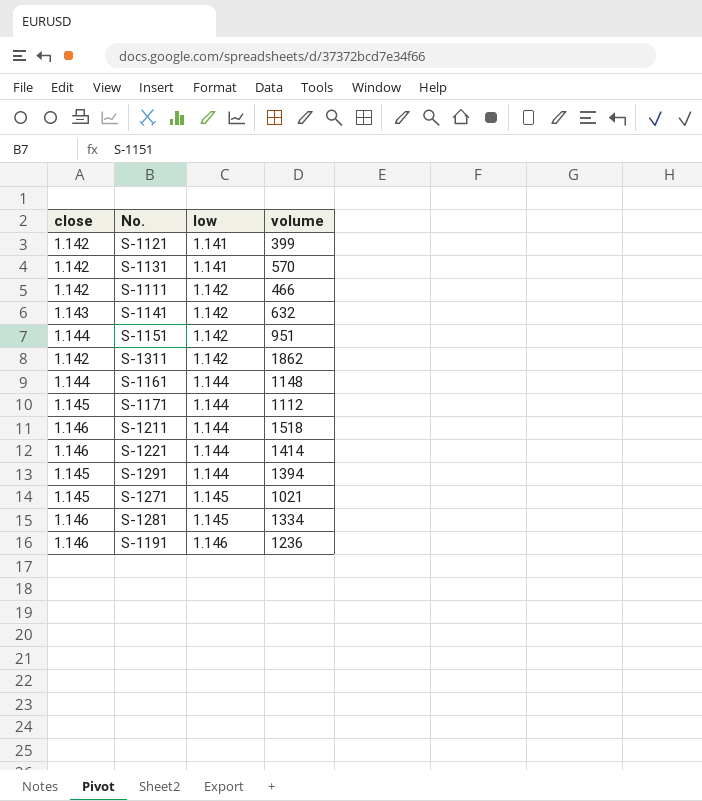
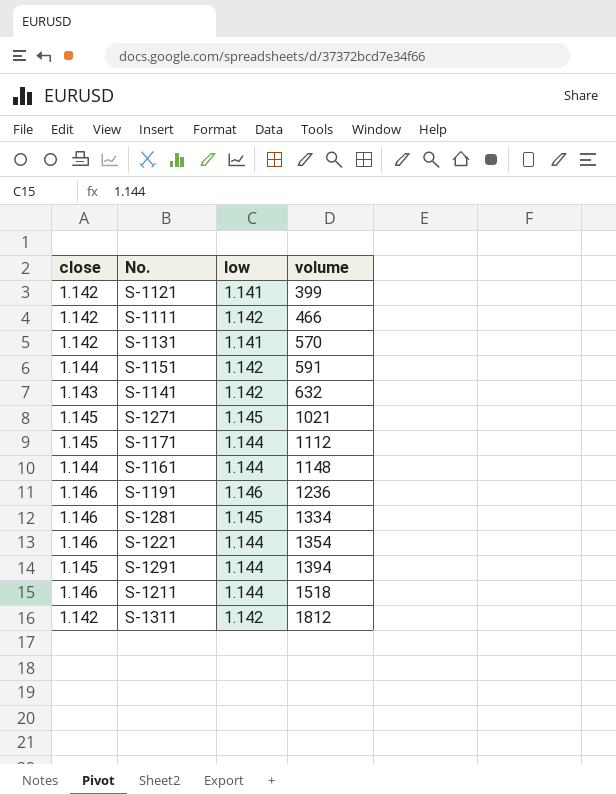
row order: low ascending -> volume ascending
S-1151 | volume: 951 -> 591
S-1221 | volume: 1414 -> 1354
S-1311 | volume: 1862 -> 1812

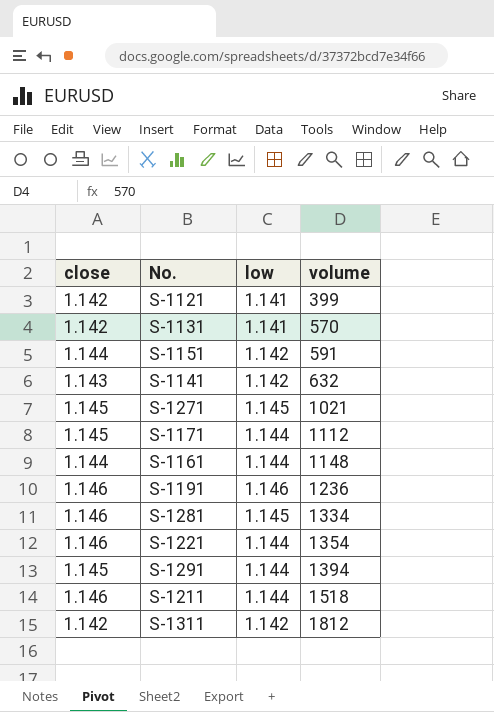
row S-1111: 1.142 | 1.142 | 466 -> none

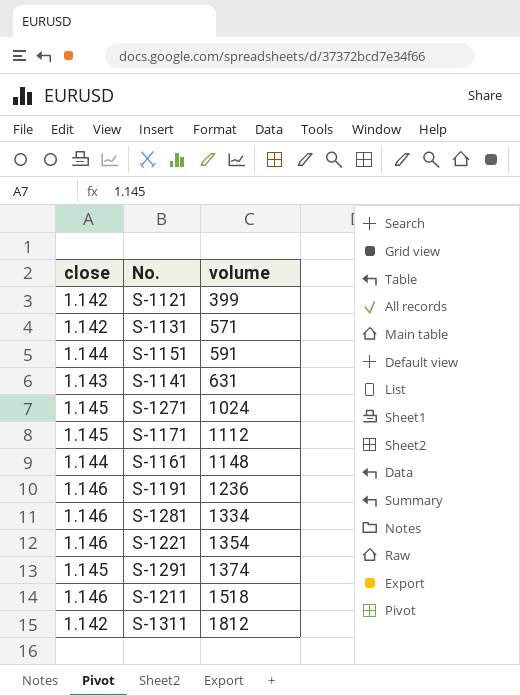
column low | position: 3 -> none
S-1131 | volume: 570 -> 571
S-1141 | volume: 632 -> 631
S-1271 | volume: 1021 -> 1024
S-1291 | volume: 1394 -> 1374

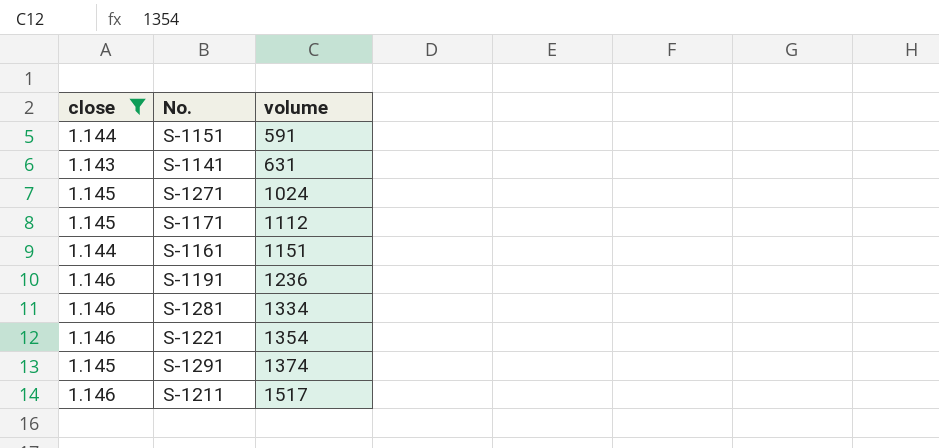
filter: none -> close != 1.142
S-1161 | volume: 1148 -> 1151
S-1211 | volume: 1518 -> 1517

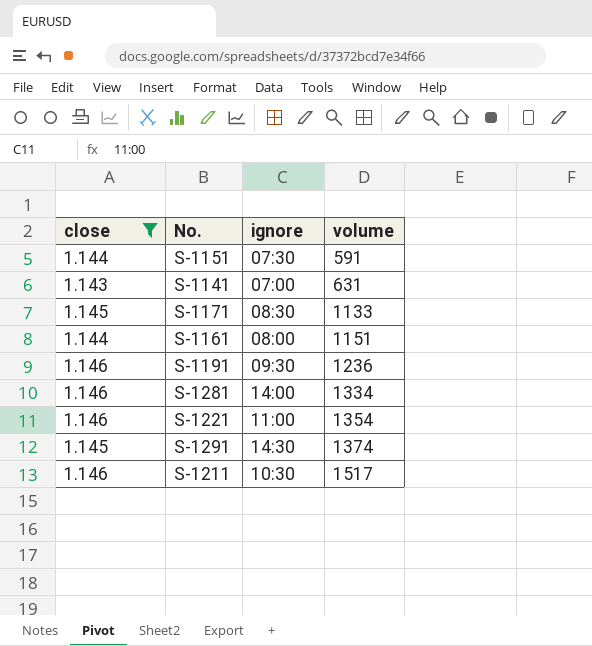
column ignore | position: none -> 3
row S-1271: 1.145 | 1024 -> none
S-1171 | volume: 1112 -> 1133

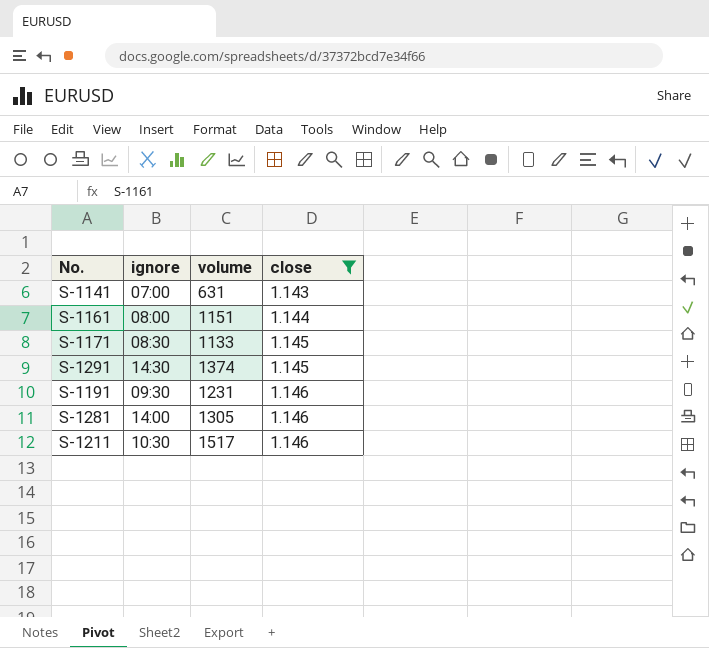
row order: volume ascending -> close ascending
column close | position: 1 -> 4
row S-1151: 1.144 | 07:30 | 591 -> none
row S-1221: 1.146 | 11:00 | 1354 -> none
S-1191 | volume: 1236 -> 1231
S-1281 | volume: 1334 -> 1305

